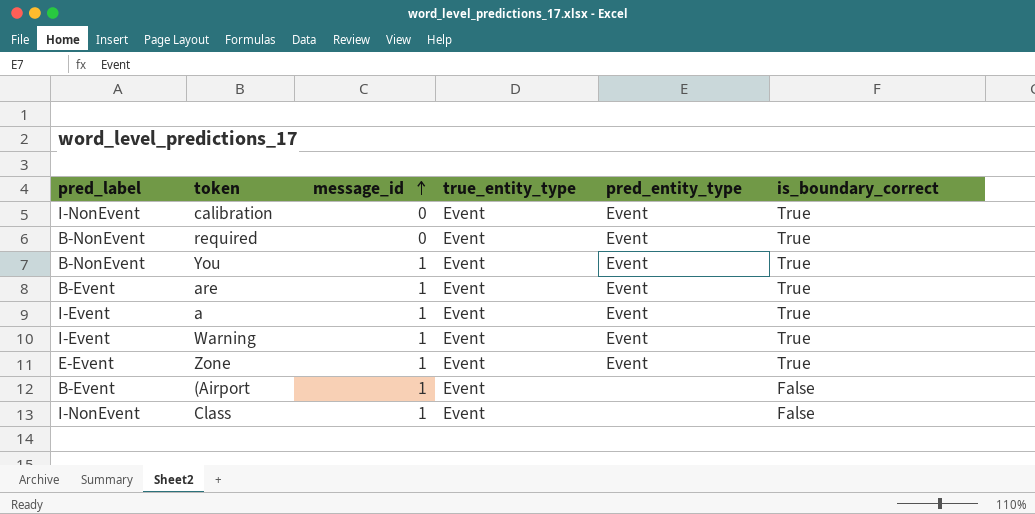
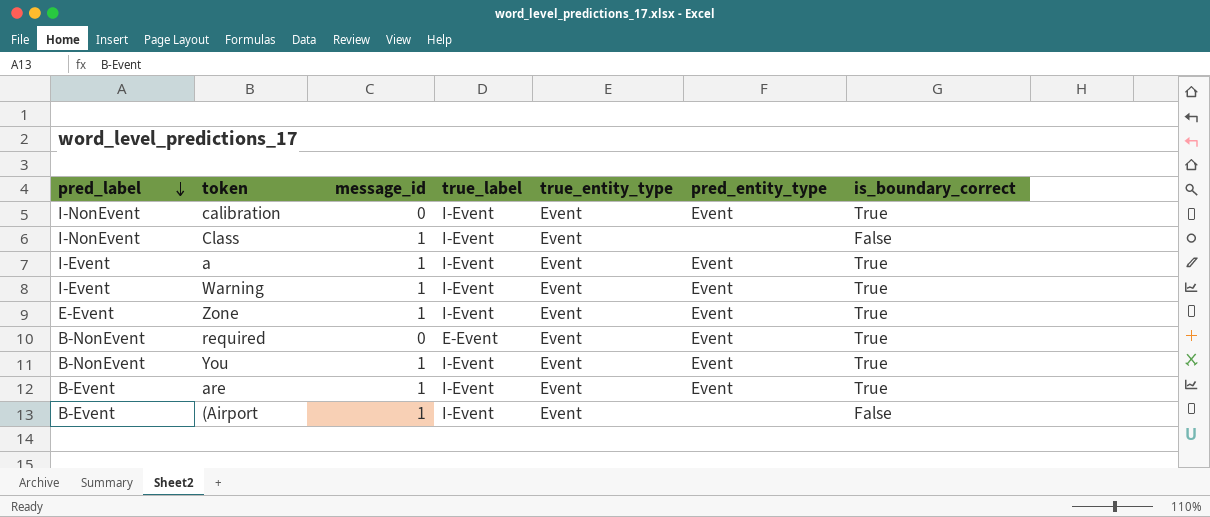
row order: message_id ascending -> pred_label descending
column true_label | position: none -> 4

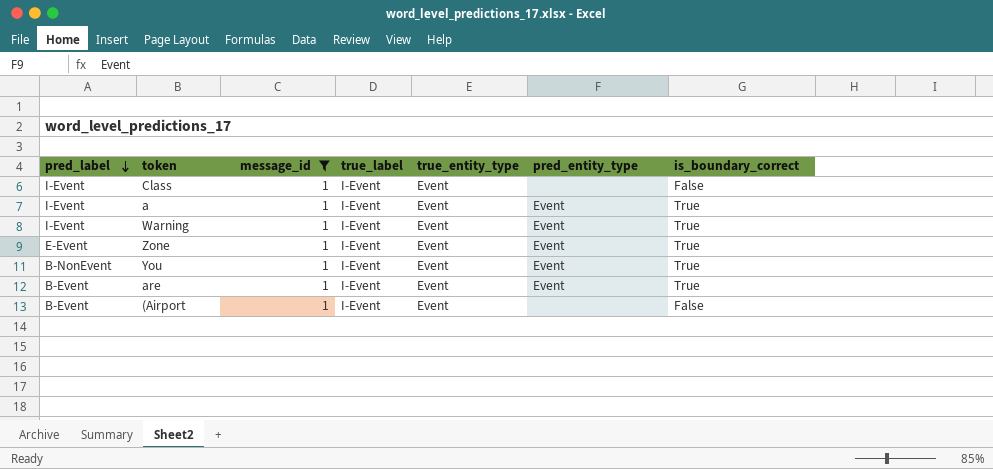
filter: none -> message_id = 1
Class | pred_label: I-NonEvent -> I-Event

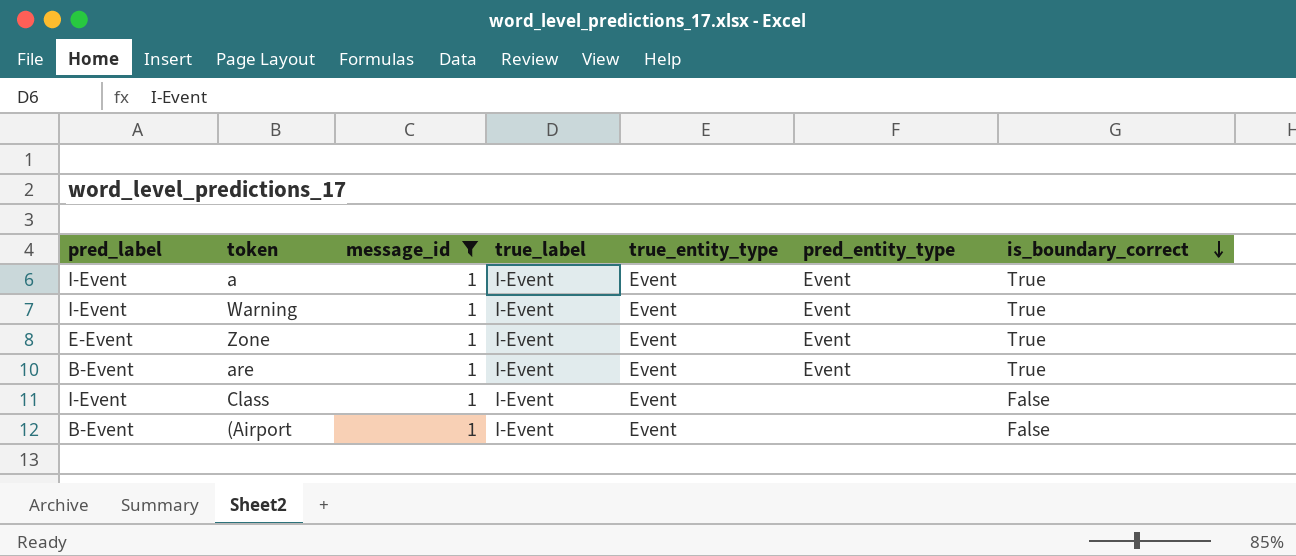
row order: pred_label descending -> is_boundary_correct descending
row You: B-NonEvent | 1 | I-Event | Event | Event | True -> none

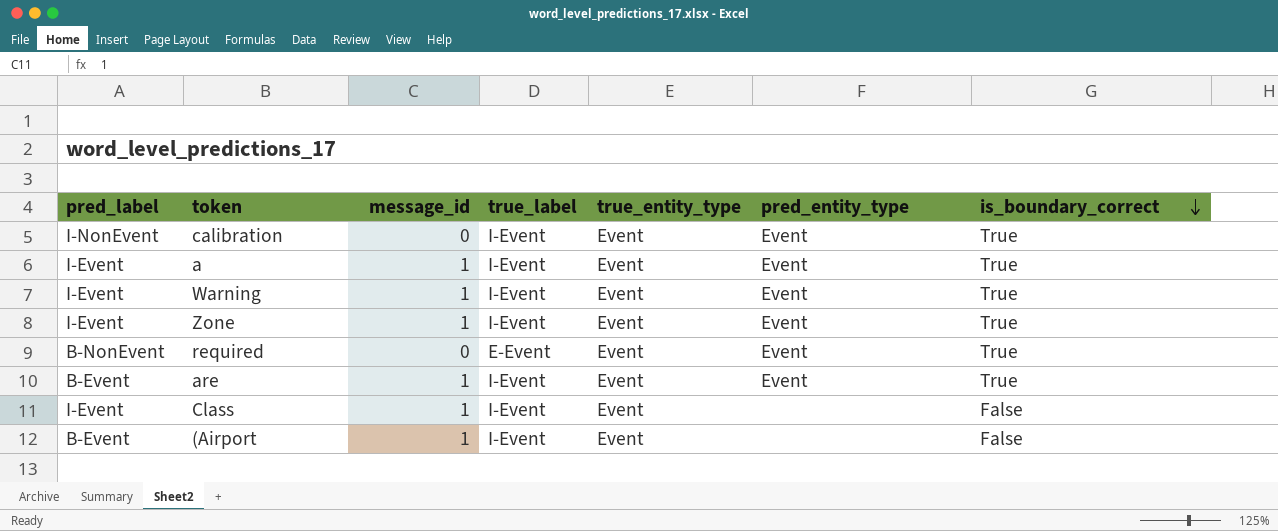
filter: message_id = 1 -> none
Zone | pred_label: E-Event -> I-Event

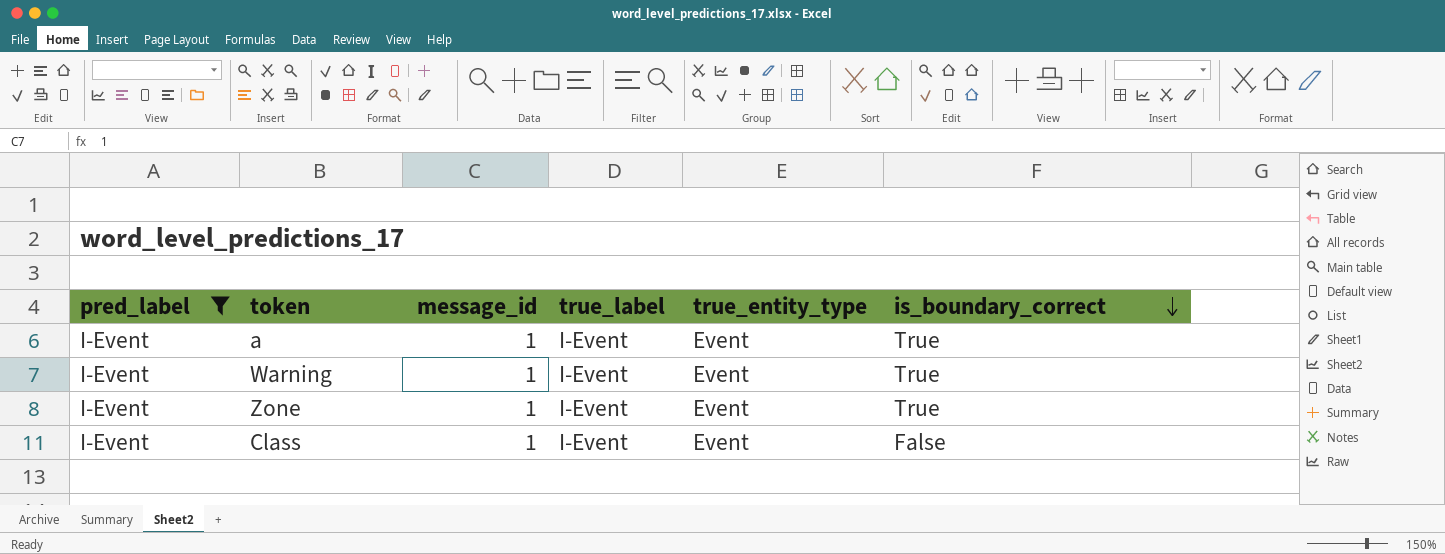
filter: none -> pred_label = I-Event
column pred_entity_type | position: 6 -> none

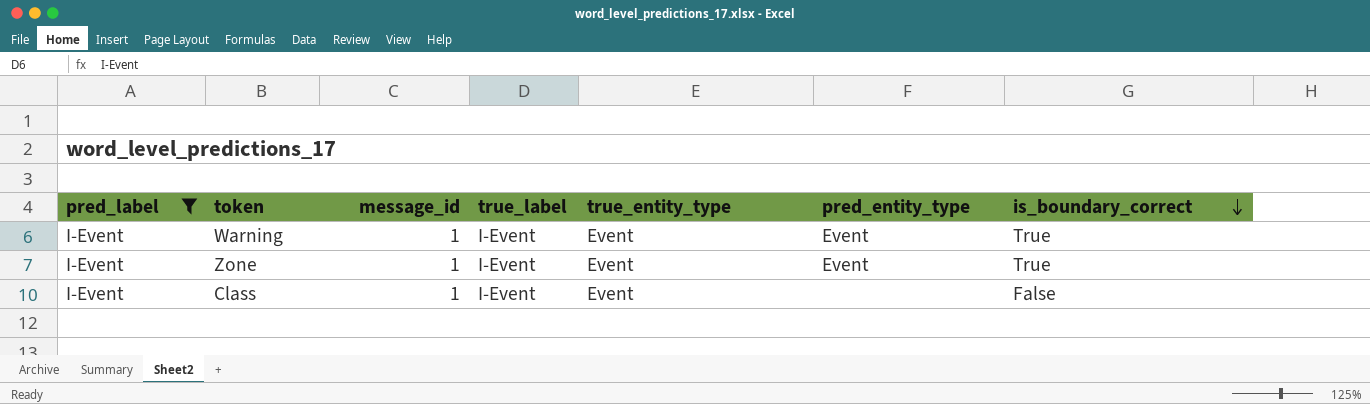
column pred_entity_type | position: none -> 6
row a: I-Event | 1 | I-Event | Event | True -> none

